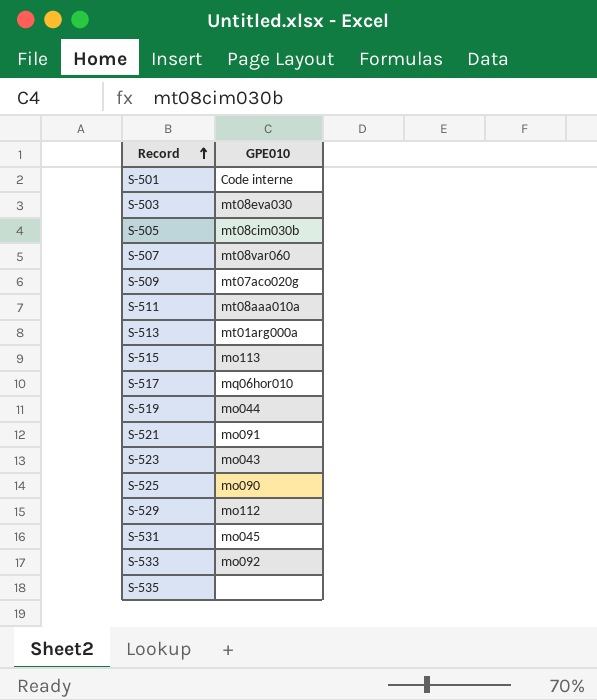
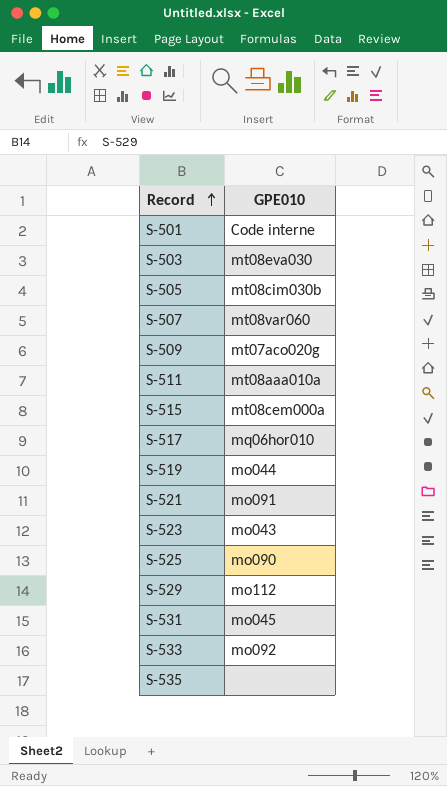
row S-513: mt01arg000a -> none
S-515 | GPE010: mo113 -> mt08cem000a

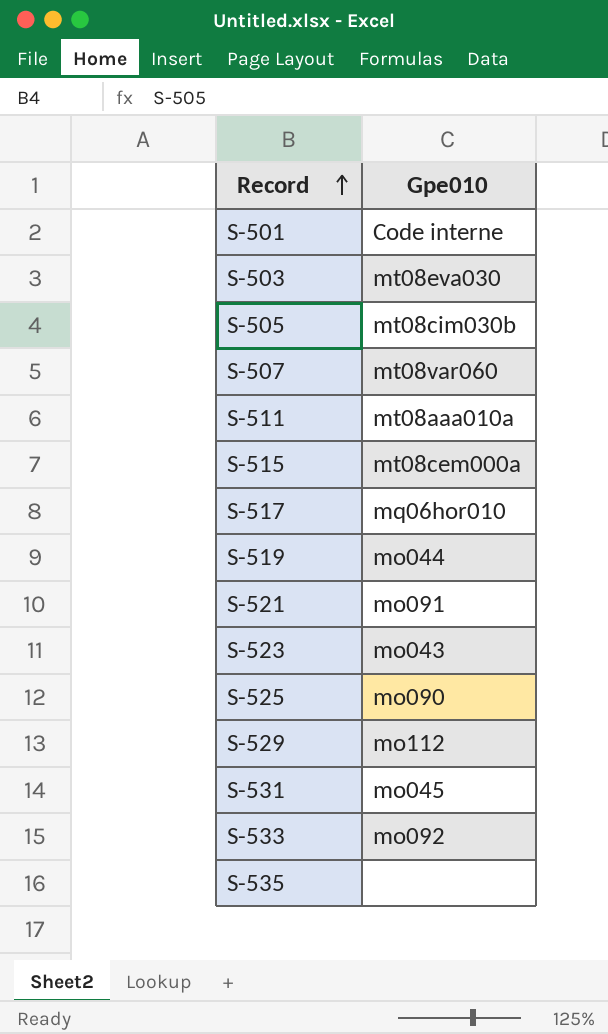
column name: GPE010 -> Gpe010
row S-509: mt07aco020g -> none

